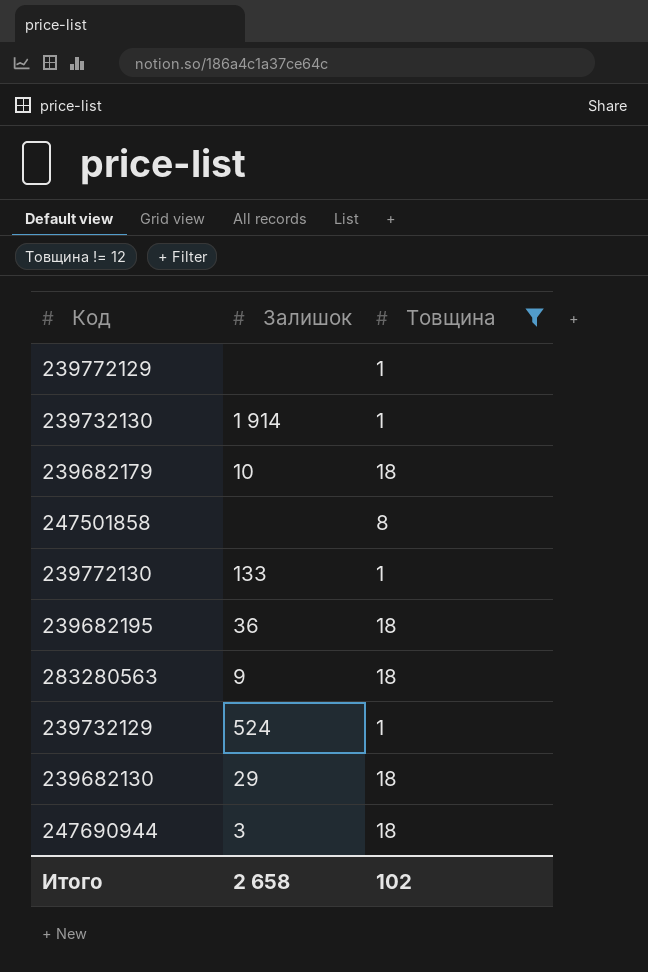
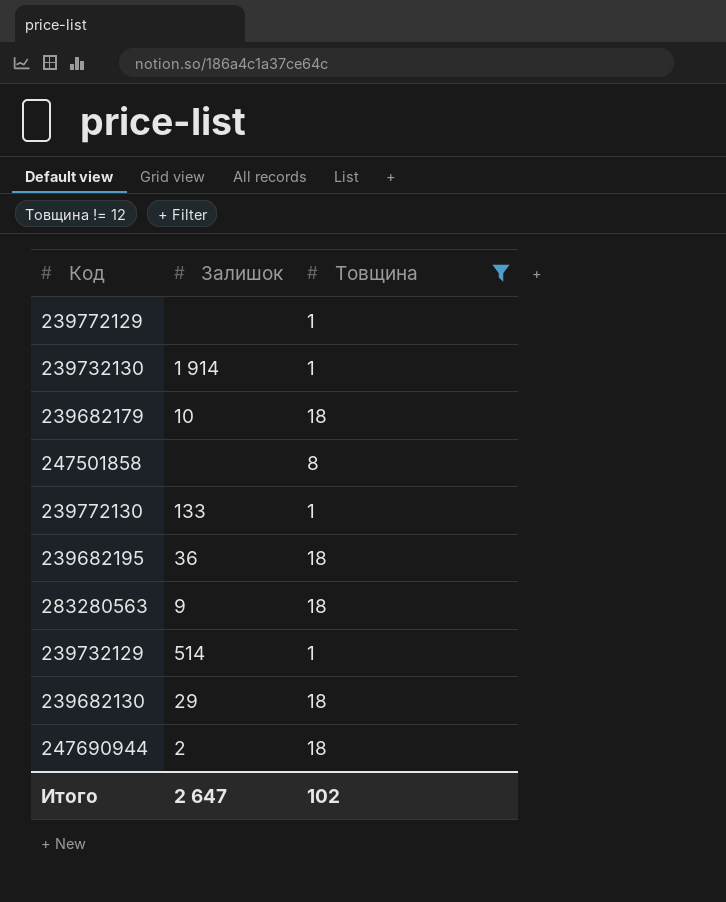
239732129 | Залишок: 524 -> 514
247690944 | Залишок: 3 -> 2
Итого | Залишок: 2 658 -> 2 647

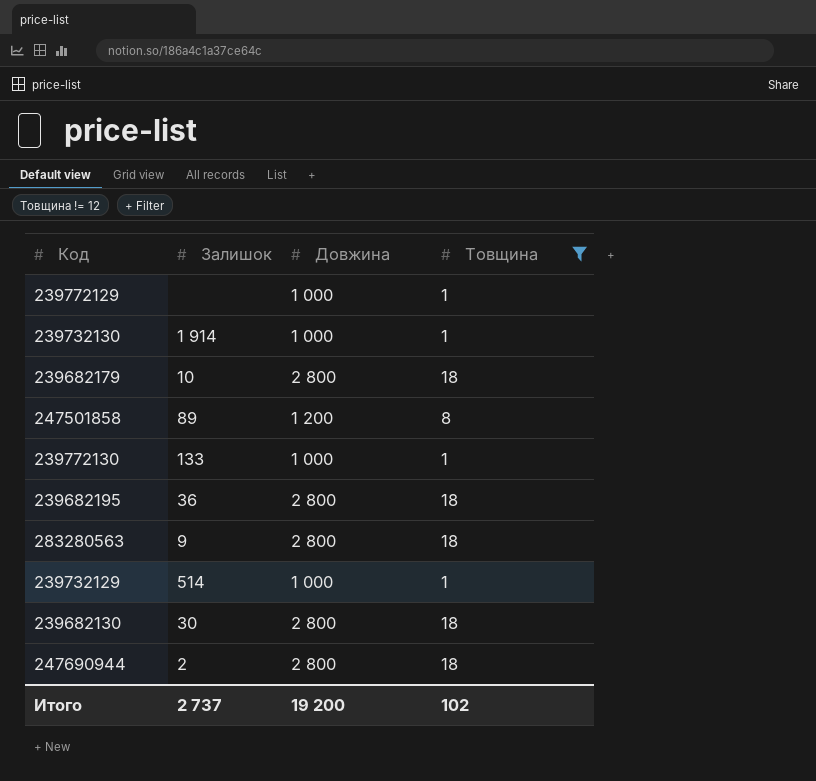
column Довжина | position: none -> 3
247501858 | Залишок: none -> 89
239682130 | Залишок: 29 -> 30
Итого | Залишок: 2 647 -> 2 737

